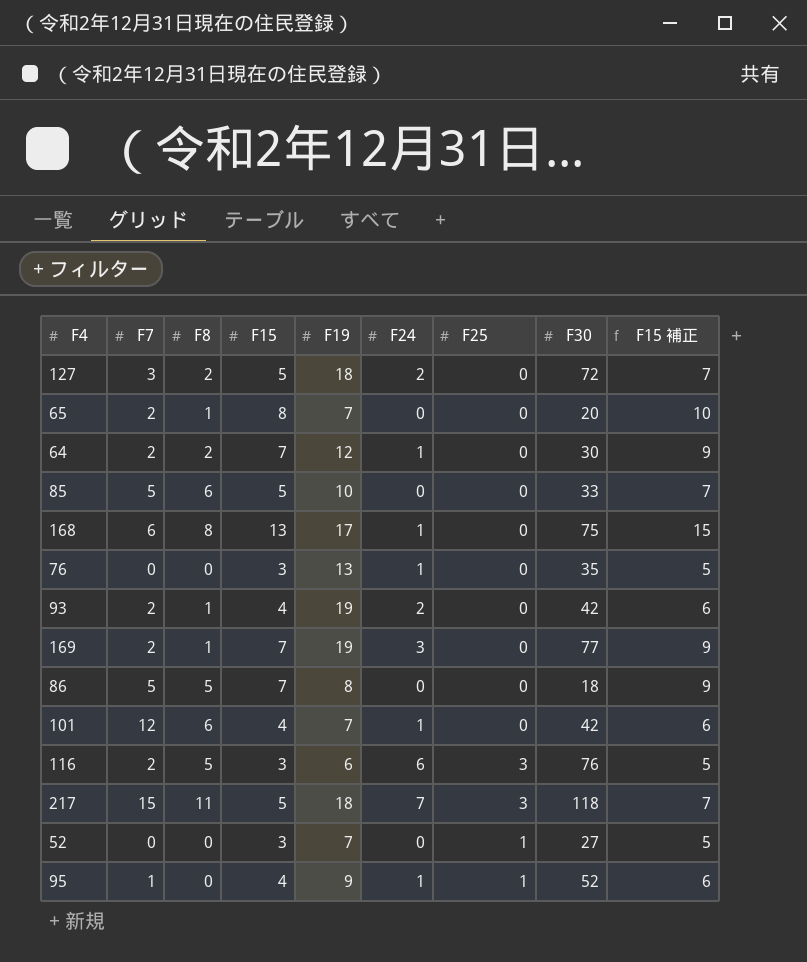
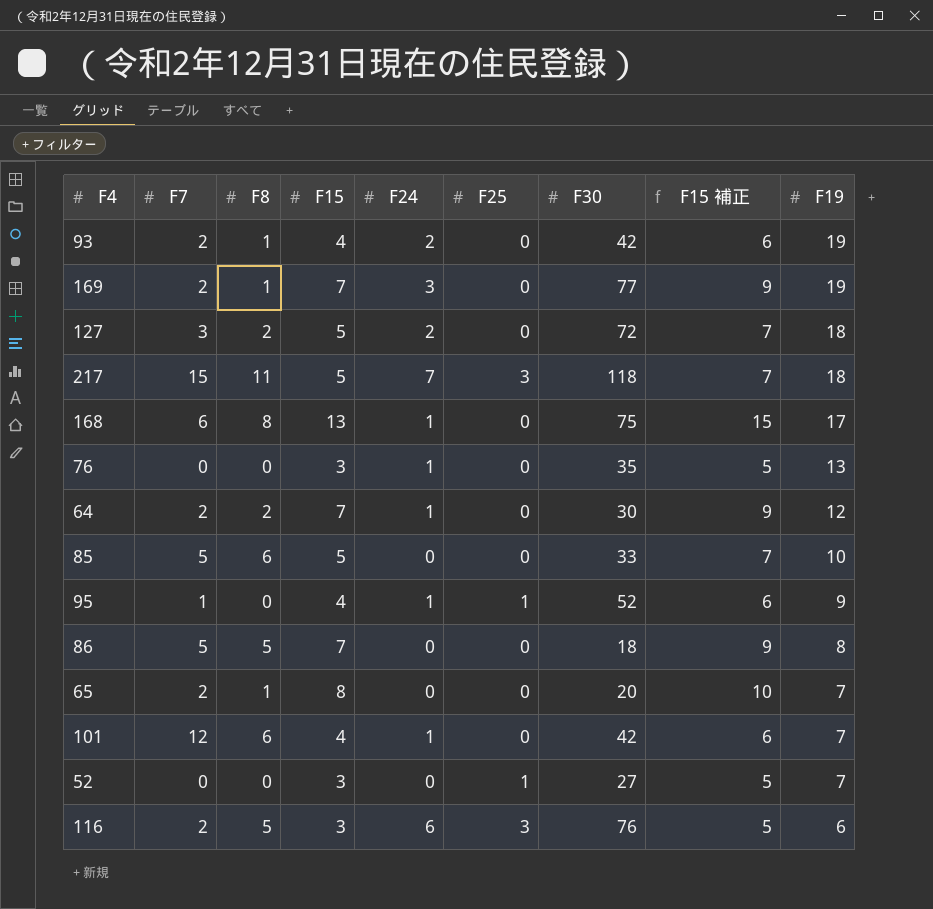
row order: none -> F19 descending
column F19 | position: 5 -> 9

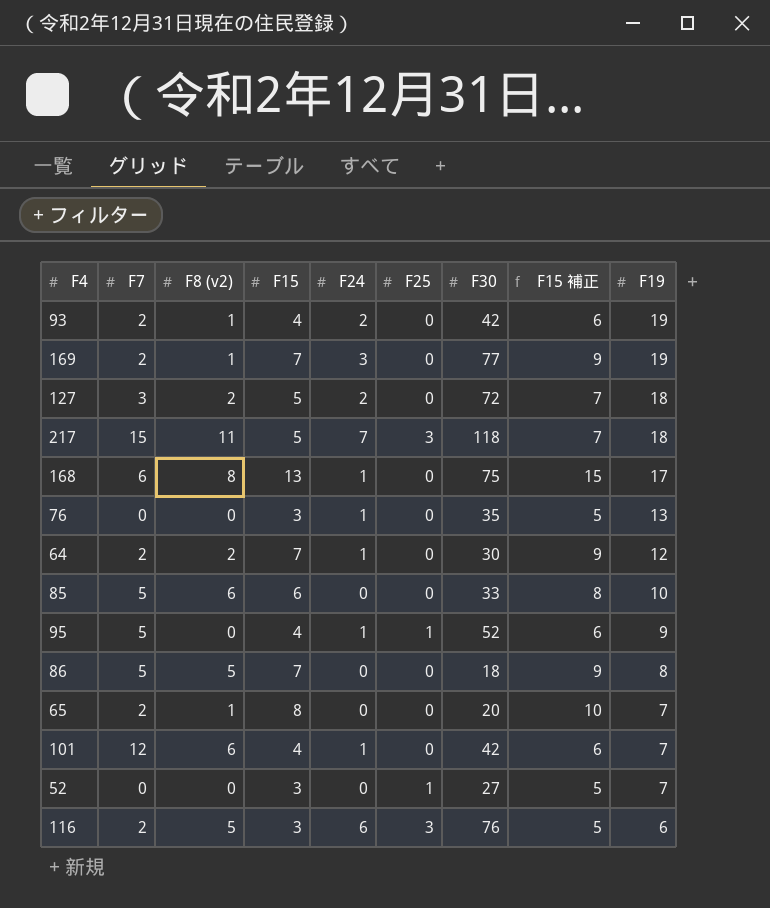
column name: F8 -> F8 (v2)
85 | F15: 5 -> 6
85 | F15 補正: 7 -> 8
95 | F7: 1 -> 5

